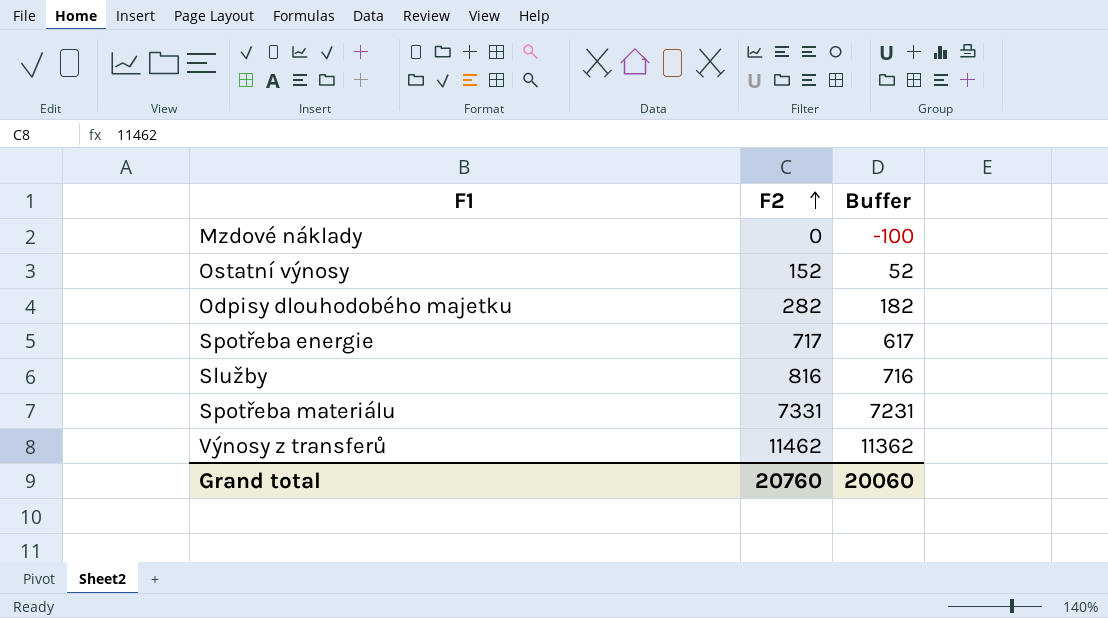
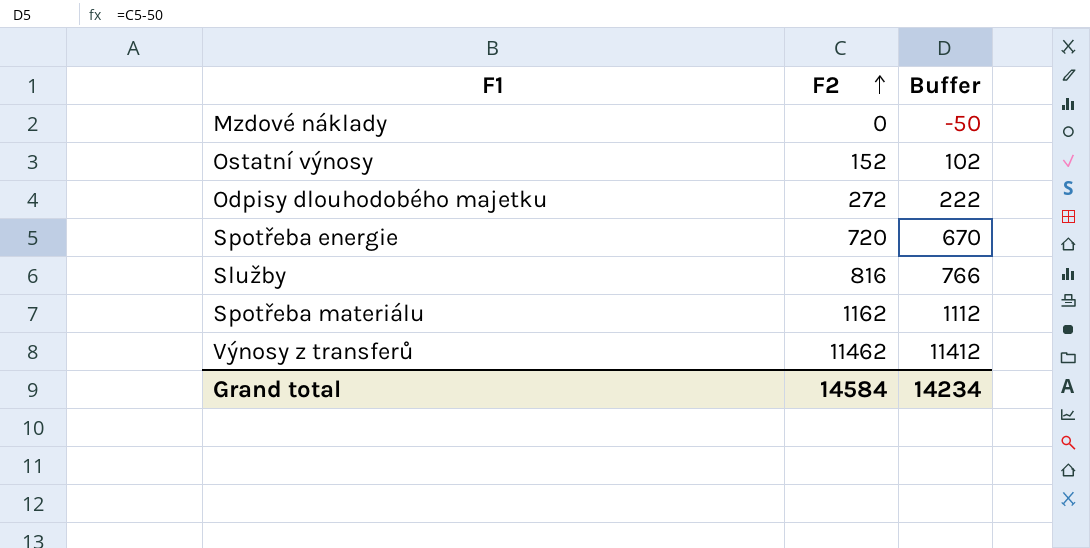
column Buffer | formula: [F2] - 100 -> [F2] - 50
Odpisy dlouhodobého majetku | F2: 282 -> 272
Spotřeba energie | F2: 717 -> 720
Spotřeba materiálu | F2: 7331 -> 1162
Grand total | F2: 20760 -> 14584
Grand total | Buffer: 20060 -> 14234

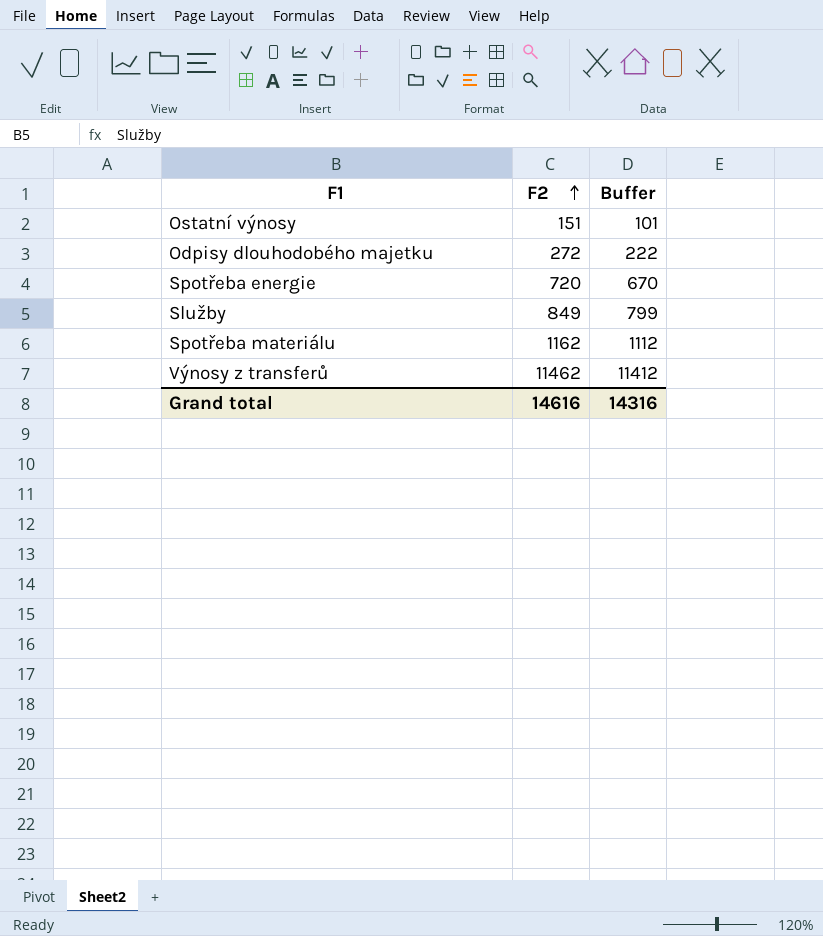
row Mzdové náklady: 0 | -50 -> none
Ostatní výnosy | F2: 152 -> 151
Ostatní výnosy | Buffer: 102 -> 101
Služby | F2: 816 -> 849
Služby | Buffer: 766 -> 799
Grand total | F2: 14584 -> 14616
Grand total | Buffer: 14234 -> 14316

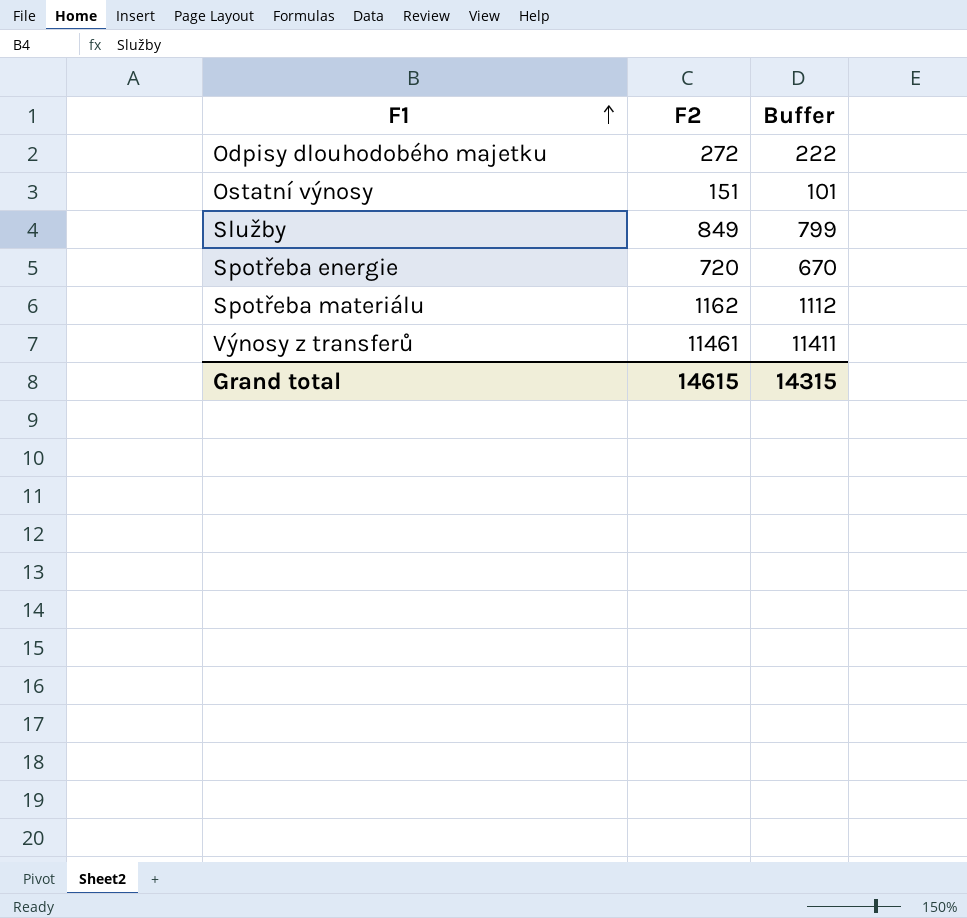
row order: F2 ascending -> F1 ascending
Výnosy z transferů | F2: 11462 -> 11461
Výnosy z transferů | Buffer: 11412 -> 11411
Grand total | F2: 14616 -> 14615
Grand total | Buffer: 14316 -> 14315

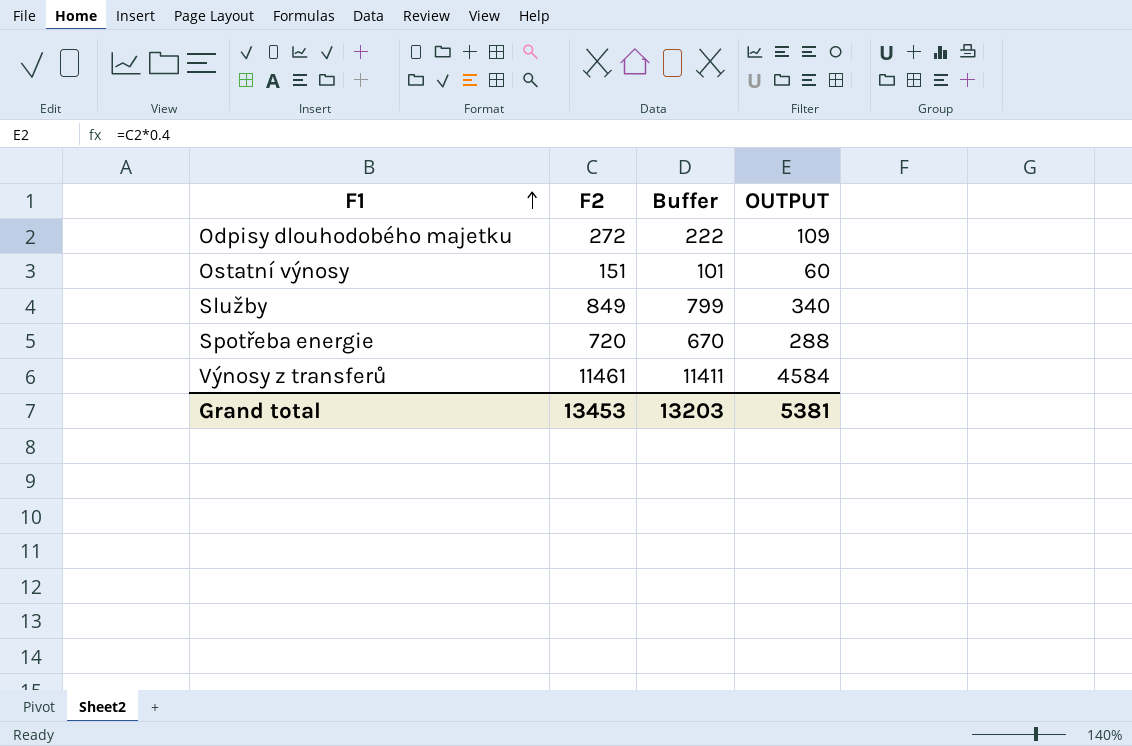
column OUTPUT | formula: none -> [F2] * 0.4
row Spotřeba materiálu: 1162 | 1112 -> none
Grand total | F2: 14615 -> 13453
Grand total | Buffer: 14315 -> 13203

